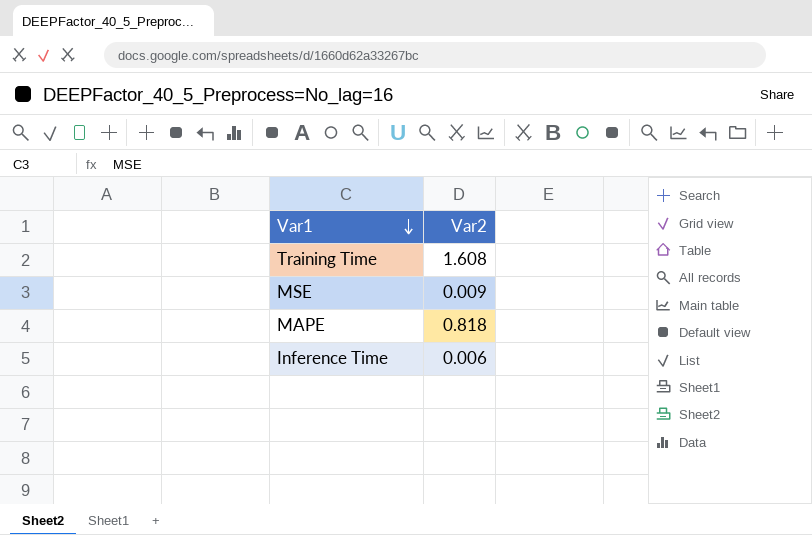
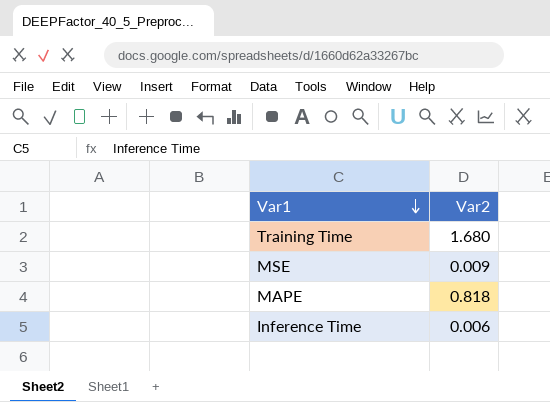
Training Time | Var2: 1.608 -> 1.680

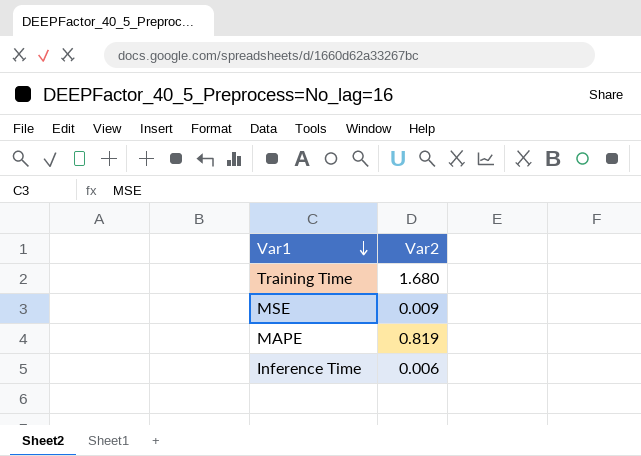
MAPE | Var2: 0.818 -> 0.819

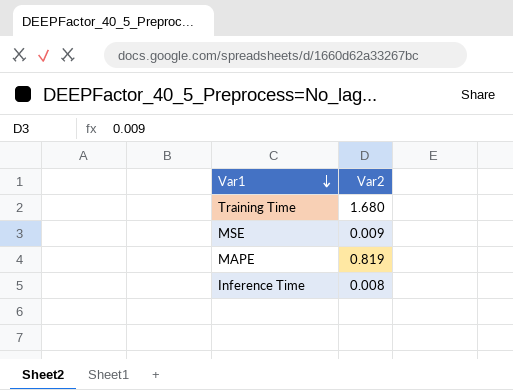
Inference Time | Var2: 0.006 -> 0.008

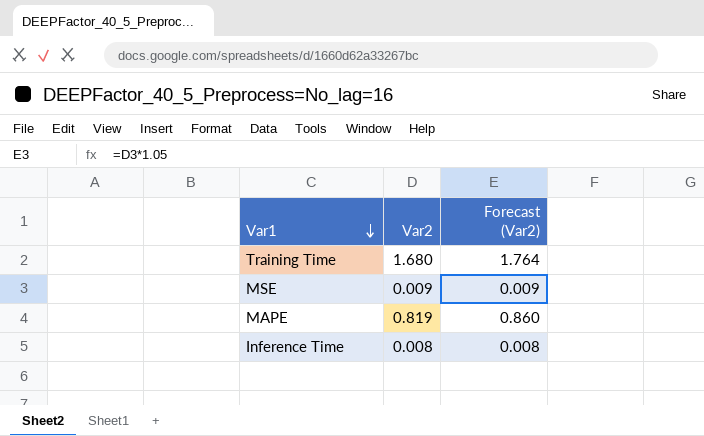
column Forecast (Var2) | formula: none -> [Var2] * 1.05

